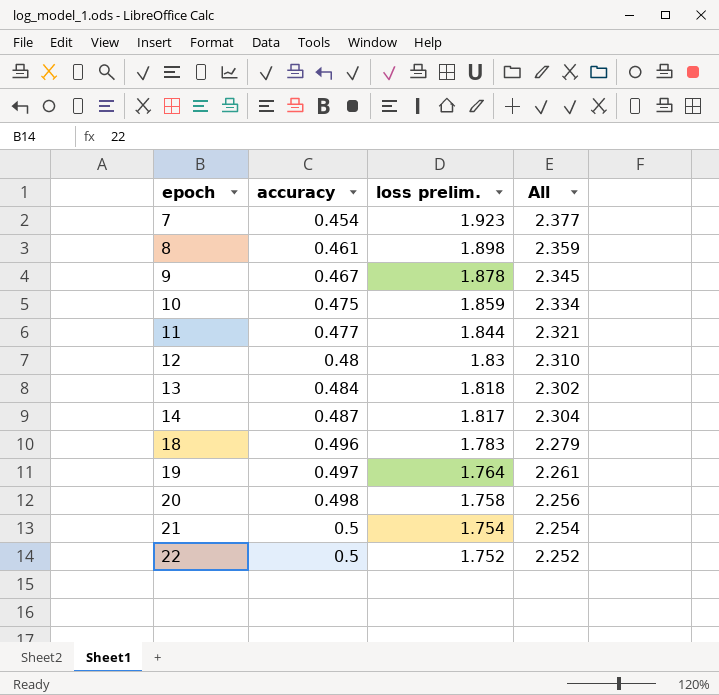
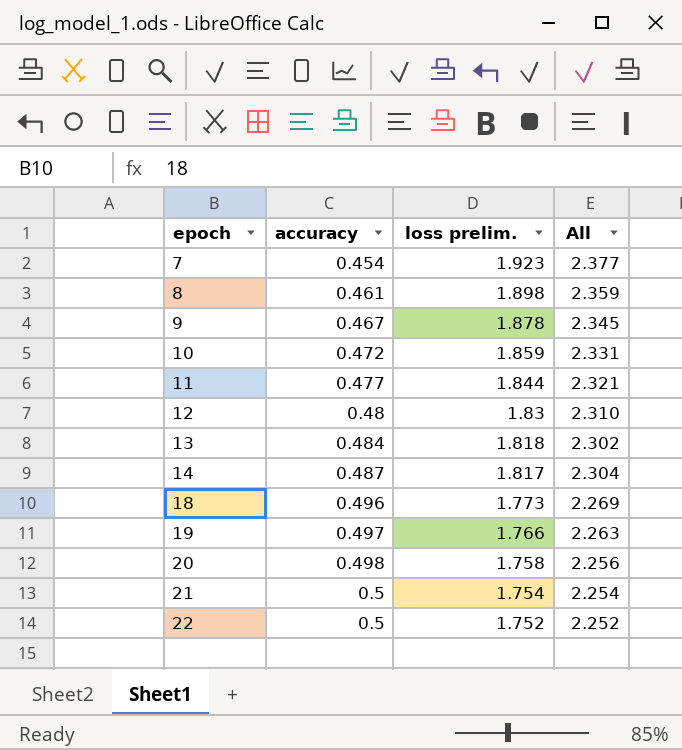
10 | accuracy: 0.475 -> 0.472
10 | All: 2.334 -> 2.331
18 | loss prelim.: 1.783 -> 1.773
18 | All: 2.279 -> 2.269
19 | loss prelim.: 1.764 -> 1.766
19 | All: 2.261 -> 2.263

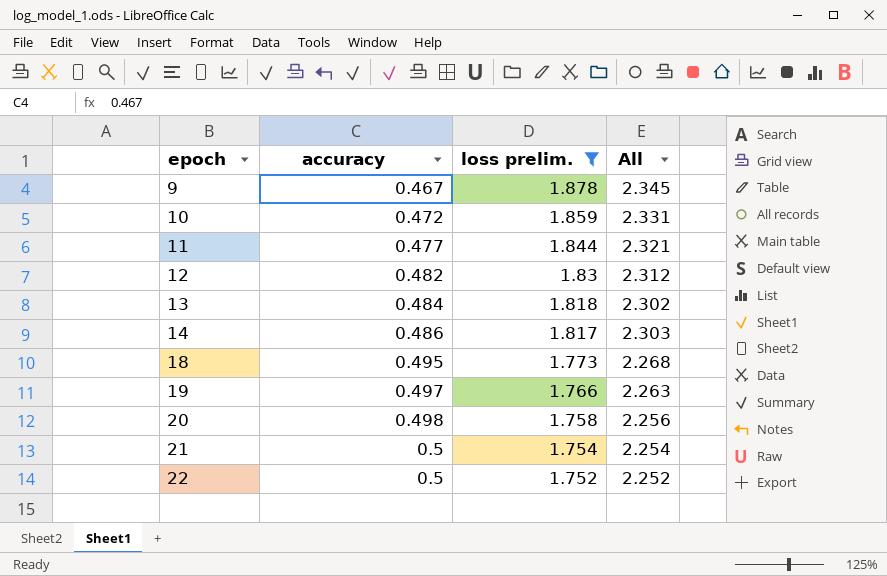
filter: none -> loss prelim. <= 1.878
12 | accuracy: 0.48 -> 0.482
12 | All: 2.310 -> 2.312
14 | accuracy: 0.487 -> 0.486
14 | All: 2.304 -> 2.303
18 | accuracy: 0.496 -> 0.495
18 | All: 2.269 -> 2.268

